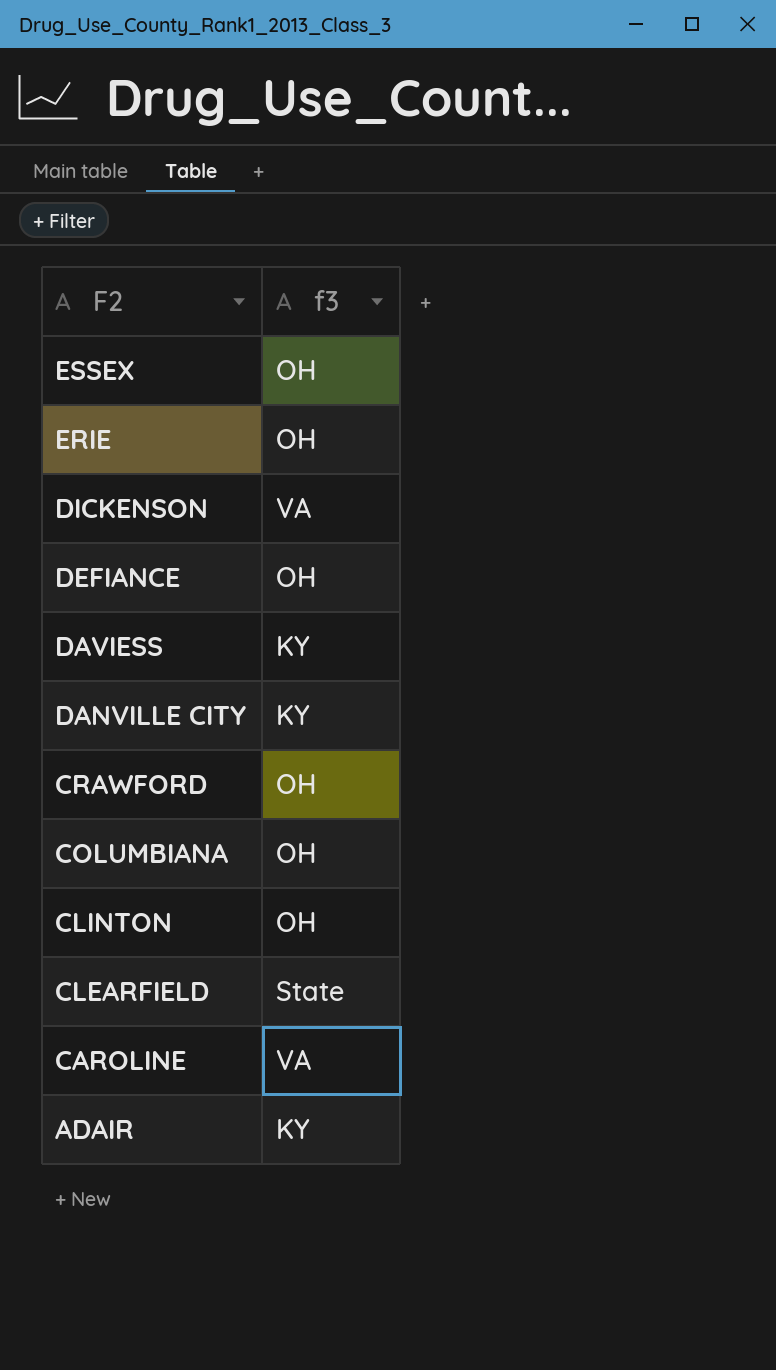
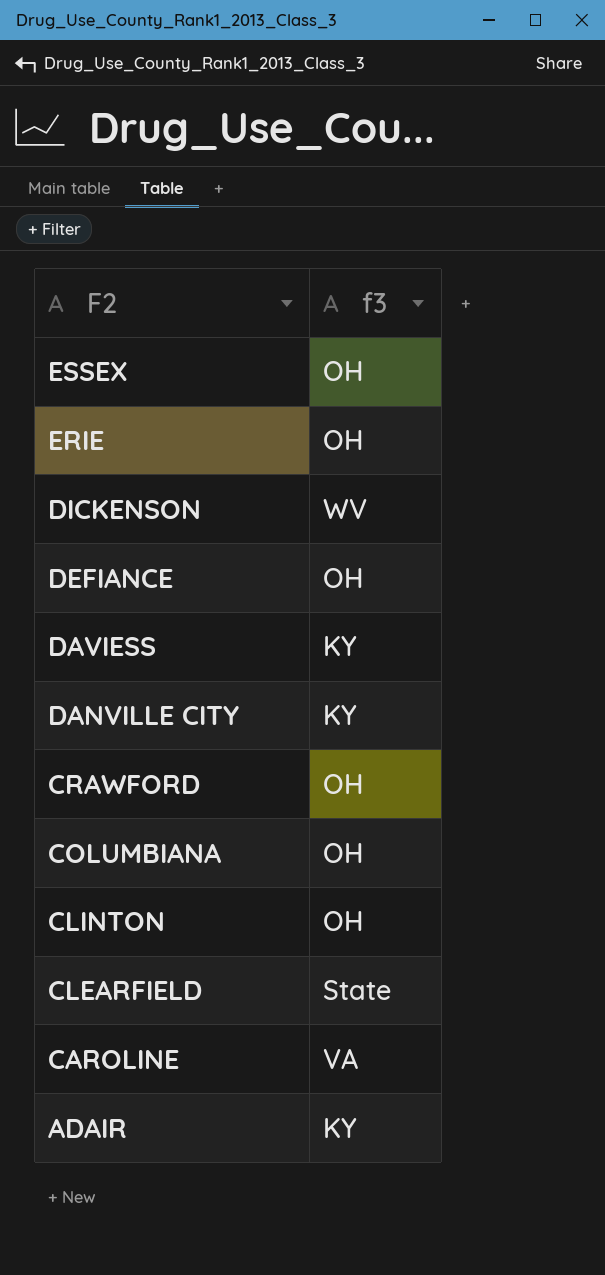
DICKENSON | f3: VA -> WV

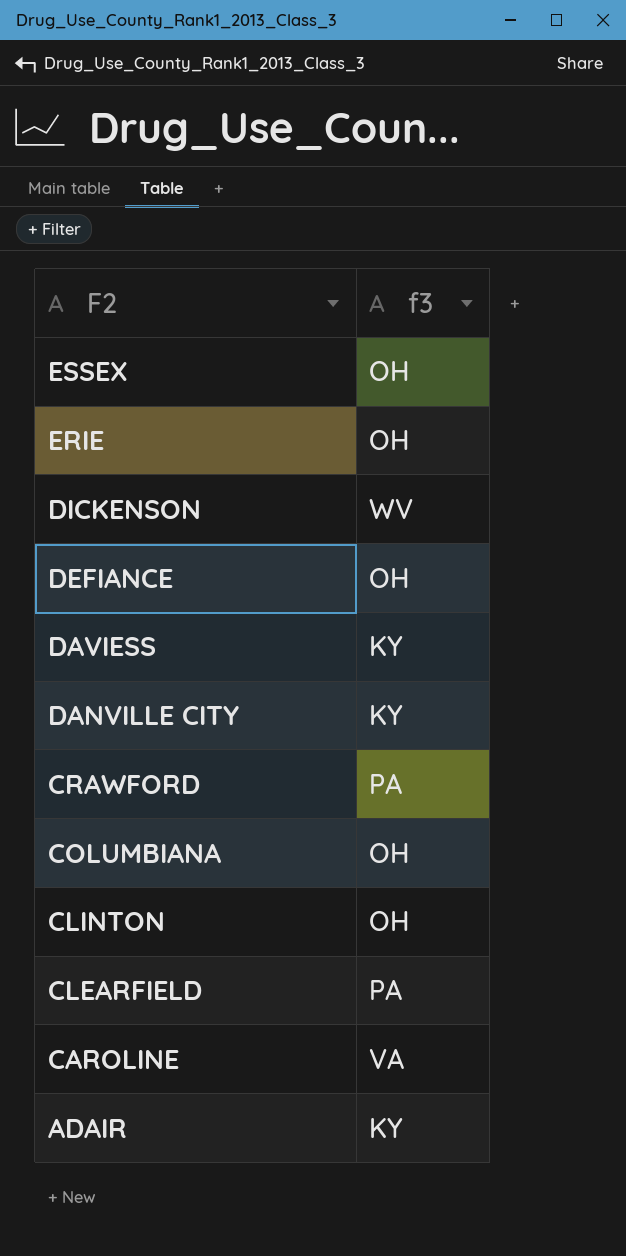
CRAWFORD | f3: OH -> PA
CLEARFIELD | f3: State -> PA

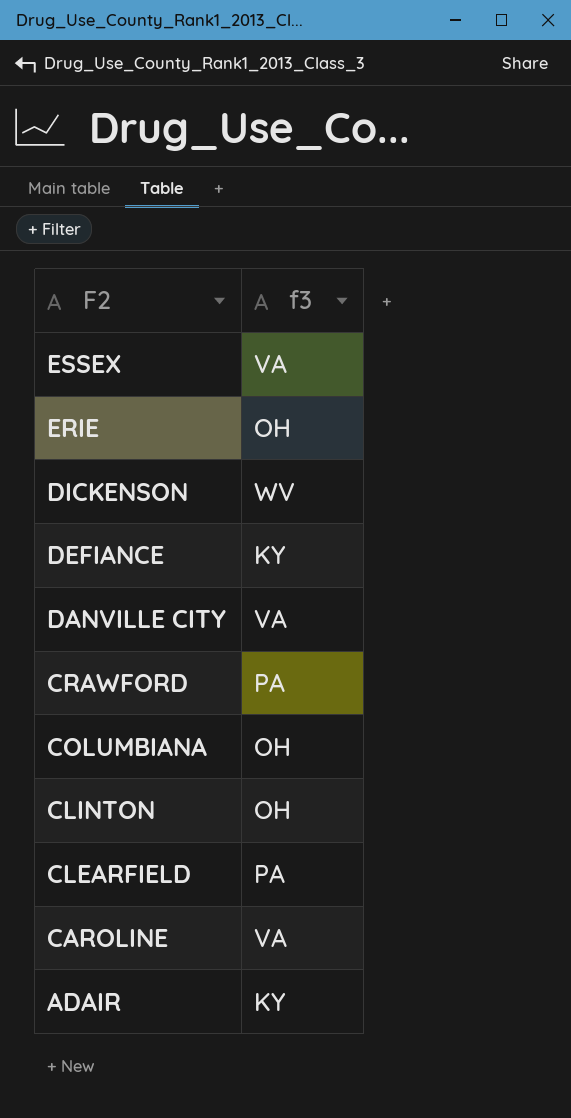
row DAVIESS: KY -> none
ESSEX | f3: OH -> VA
DEFIANCE | f3: OH -> KY
DANVILLE CITY | f3: KY -> VA

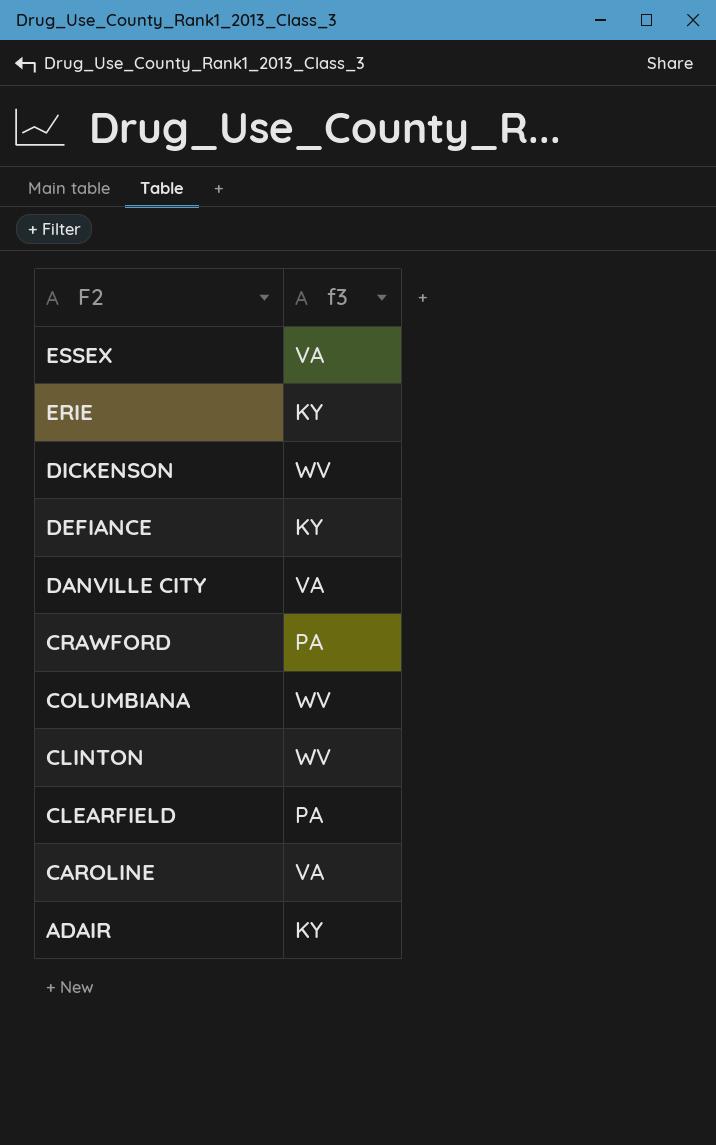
ERIE | f3: OH -> KY
COLUMBIANA | f3: OH -> WV
CLINTON | f3: OH -> WV

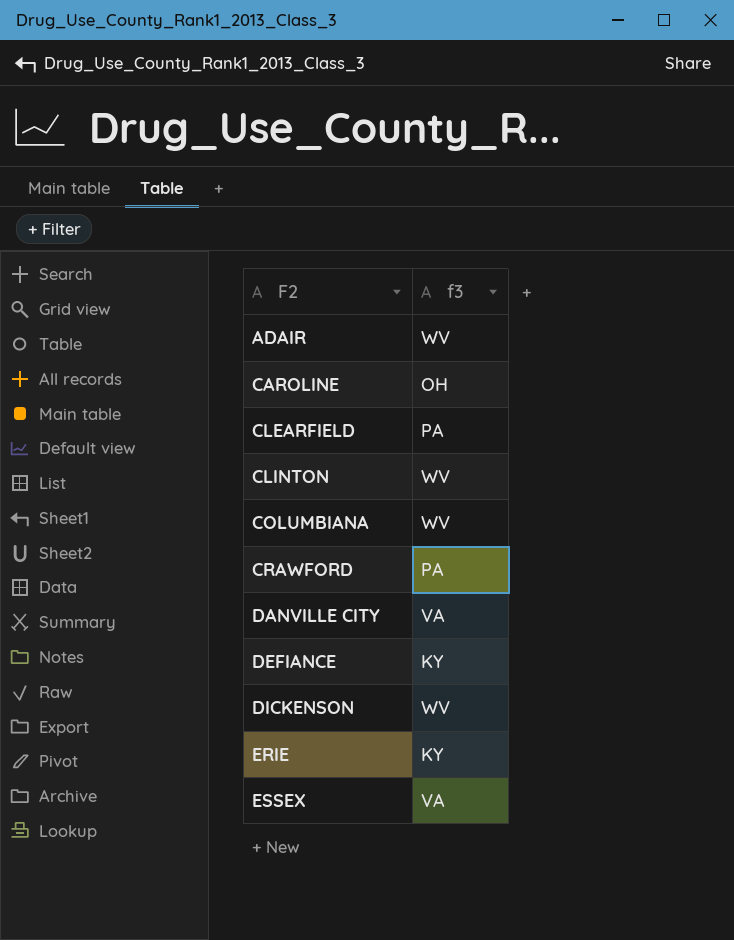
row order: F2 descending -> F2 ascending
ADAIR | f3: KY -> WV
CAROLINE | f3: VA -> OH

